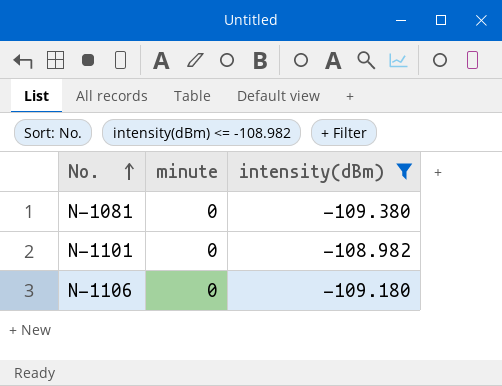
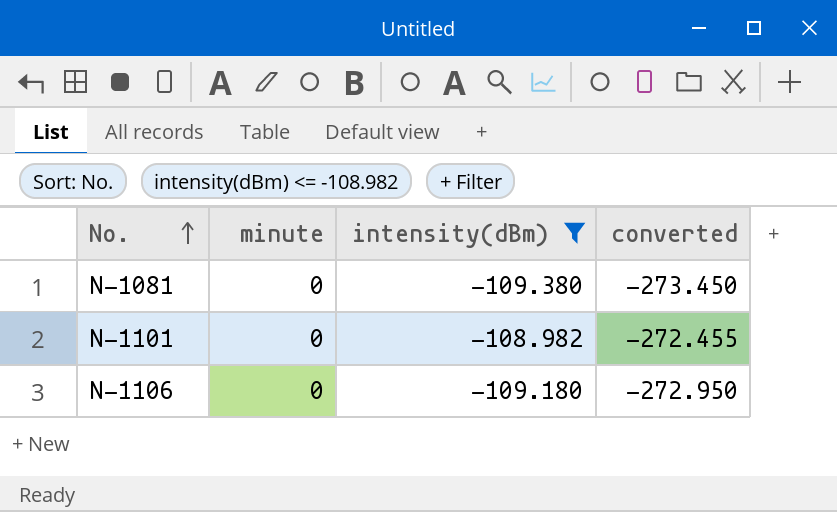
column converted | formula: none -> [intensity(dBm)] * 2.5

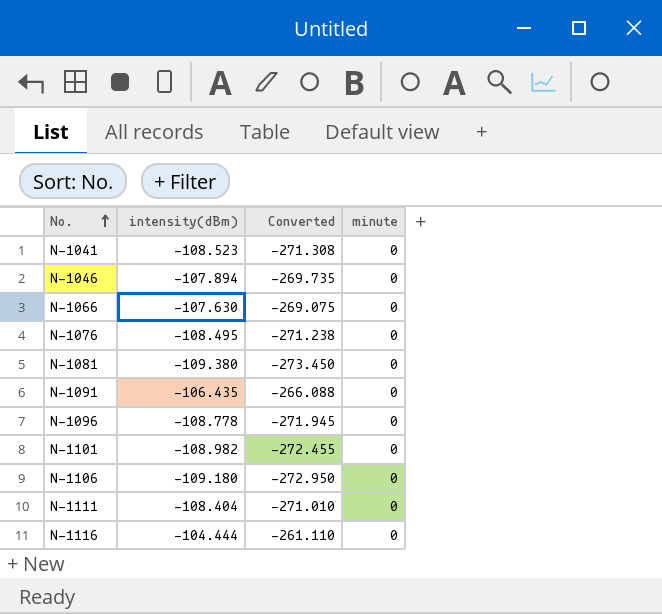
filter: intensity(dBm) <= -108.982 -> none
column name: converted -> Converted
column minute | position: 2 -> 4

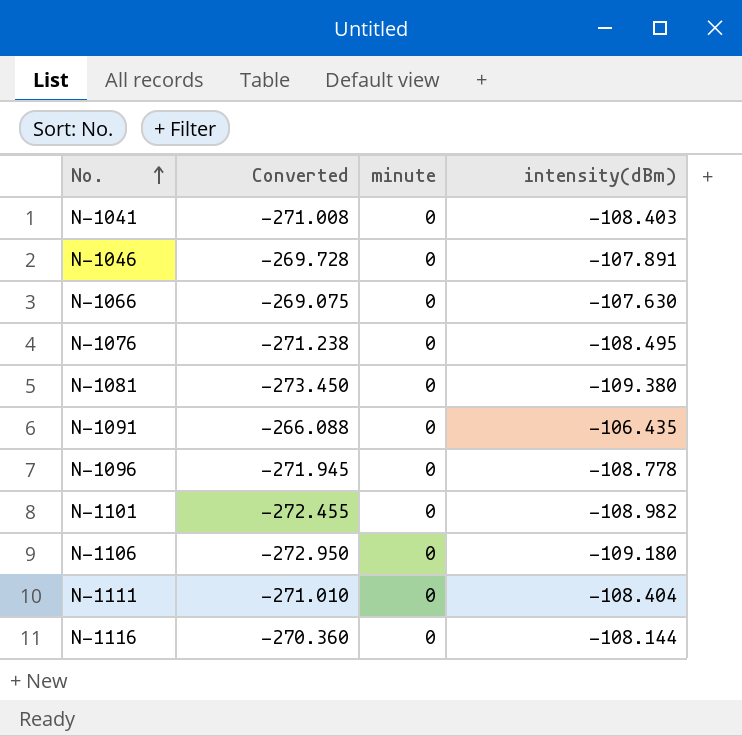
column intensity(dBm) | position: 2 -> 4
N-1041 | Converted: -271.308 -> -271.008
N-1041 | intensity(dBm): -108.523 -> -108.403
N-1046 | Converted: -269.735 -> -269.728
N-1046 | intensity(dBm): -107.894 -> -107.891
N-1116 | Converted: -261.110 -> -270.360
N-1116 | intensity(dBm): -104.444 -> -108.144

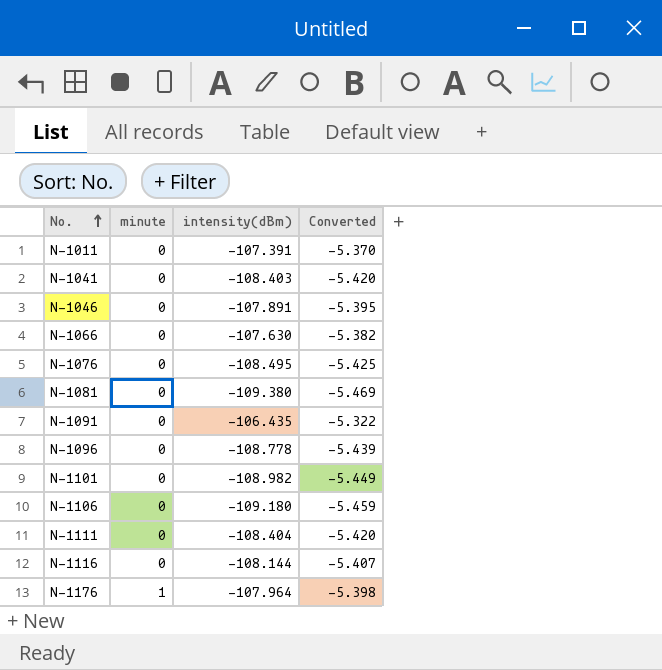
column Converted | formula: [intensity(dBm)] * 2.5 -> [intensity(dBm)] * 0.05
column Converted | position: 2 -> 4
row N-1011: none -> 0 | -107.391 | -5.370
row N-1176: none -> 1 | -107.964 | -5.398

